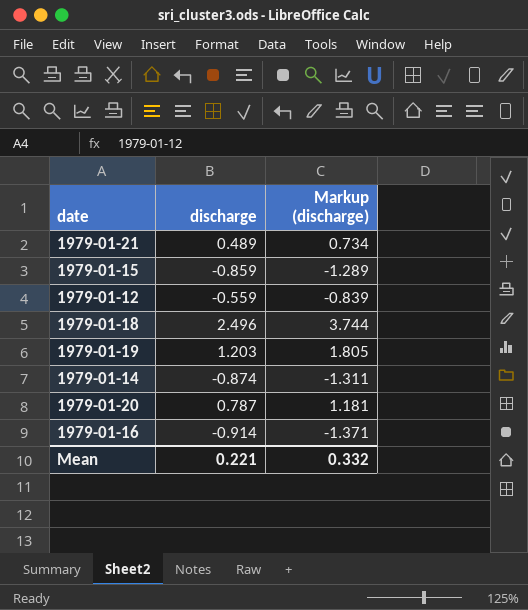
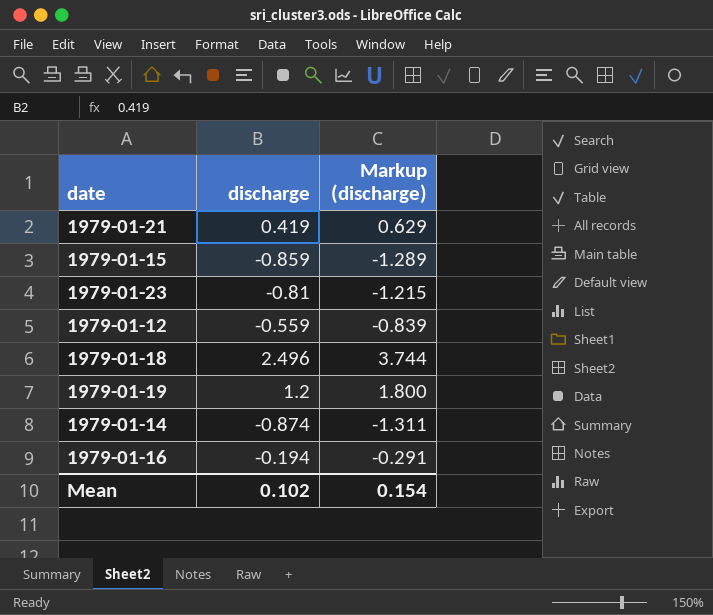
row 1979-01-20: 0.787 | 1.181 -> none
1979-01-21 | discharge: 0.489 -> 0.419
1979-01-21 | Markup (discharge): 0.734 -> 0.629
row 1979-01-23: none -> -0.81 | -1.215
1979-01-19 | discharge: 1.203 -> 1.2
1979-01-19 | Markup (discharge): 1.805 -> 1.800
1979-01-16 | discharge: -0.914 -> -0.194
1979-01-16 | Markup (discharge): -1.371 -> -0.291
Mean | discharge: 0.221 -> 0.102
Mean | Markup (discharge): 0.332 -> 0.154

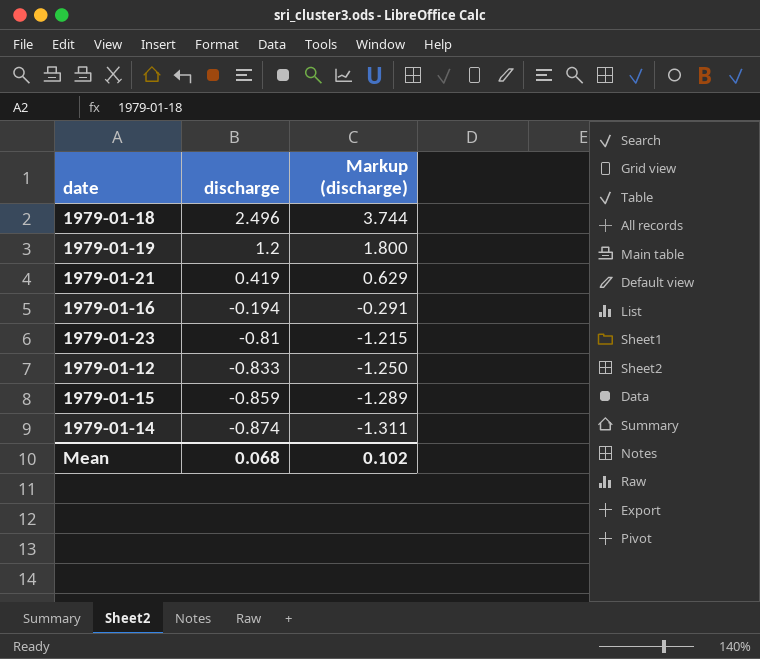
row order: none -> discharge descending
1979-01-12 | discharge: -0.559 -> -0.833
1979-01-12 | Markup (discharge): -0.839 -> -1.250
Mean | discharge: 0.102 -> 0.068
Mean | Markup (discharge): 0.154 -> 0.102

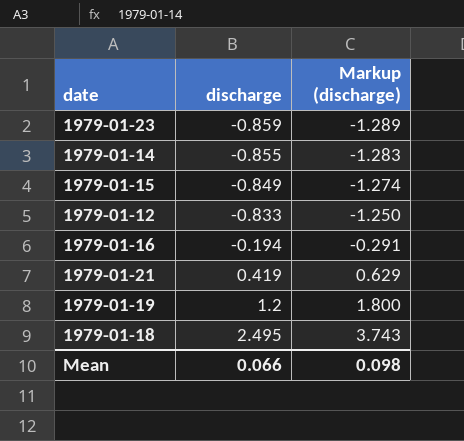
row order: discharge descending -> discharge ascending
1979-01-23 | discharge: -0.81 -> -0.859
1979-01-23 | Markup (discharge): -1.215 -> -1.289
1979-01-14 | discharge: -0.874 -> -0.855
1979-01-14 | Markup (discharge): -1.311 -> -1.283
1979-01-15 | discharge: -0.859 -> -0.849
1979-01-15 | Markup (discharge): -1.289 -> -1.274
1979-01-18 | discharge: 2.496 -> 2.495
1979-01-18 | Markup (discharge): 3.744 -> 3.743
Mean | discharge: 0.068 -> 0.066
Mean | Markup (discharge): 0.102 -> 0.098

